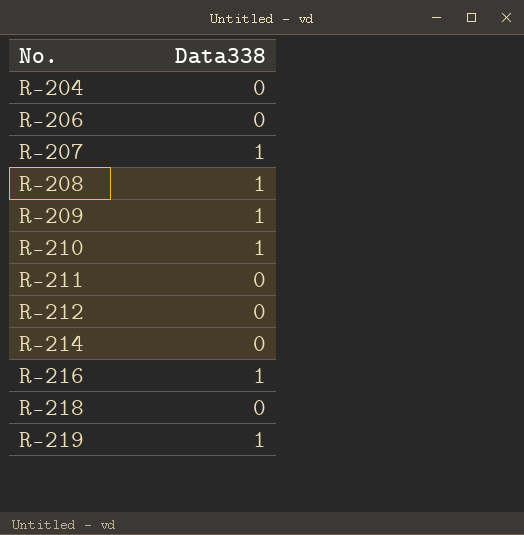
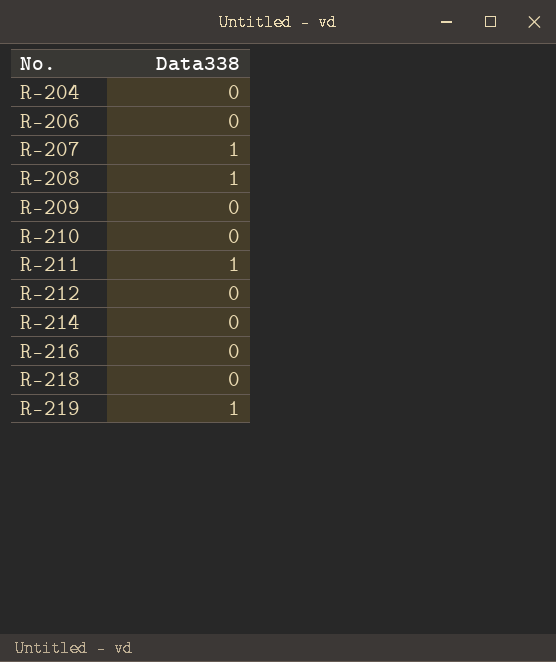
R-209 | Data338: 1 -> 0
R-210 | Data338: 1 -> 0
R-211 | Data338: 0 -> 1
R-216 | Data338: 1 -> 0

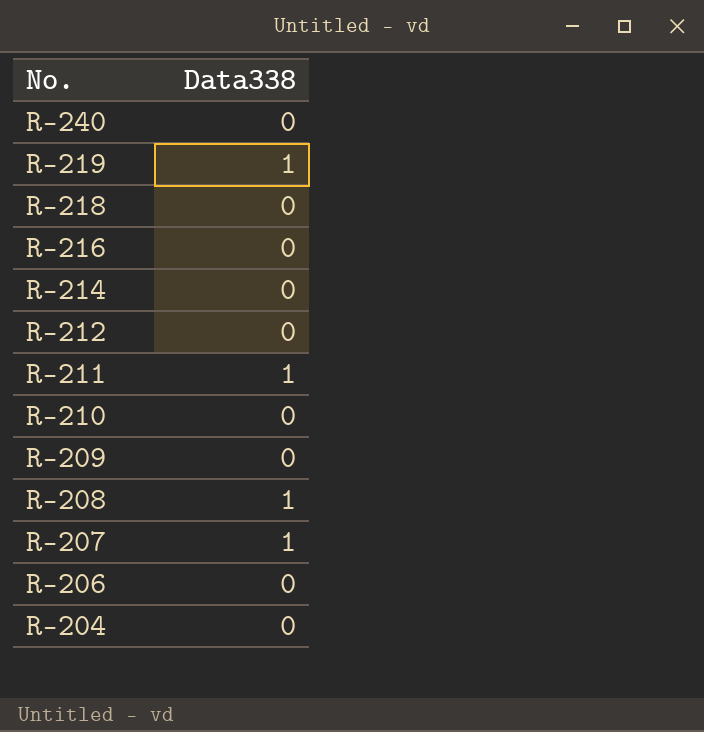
row order: No. ascending -> No. descending
row R-240: none -> 0

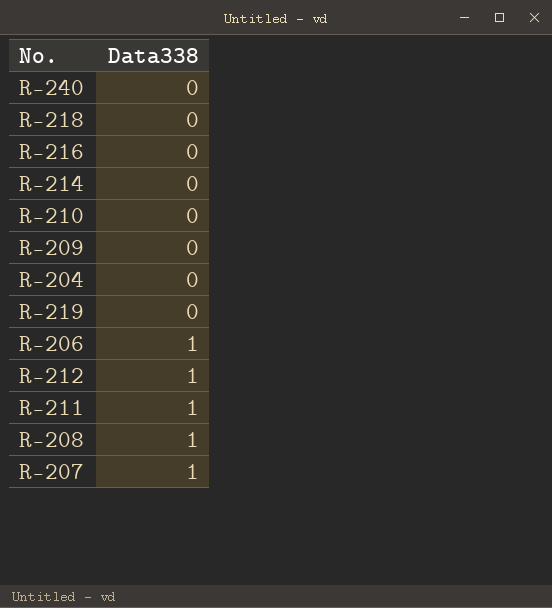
row order: No. descending -> Data338 ascending
R-219 | Data338: 1 -> 0
R-206 | Data338: 0 -> 1
R-212 | Data338: 0 -> 1

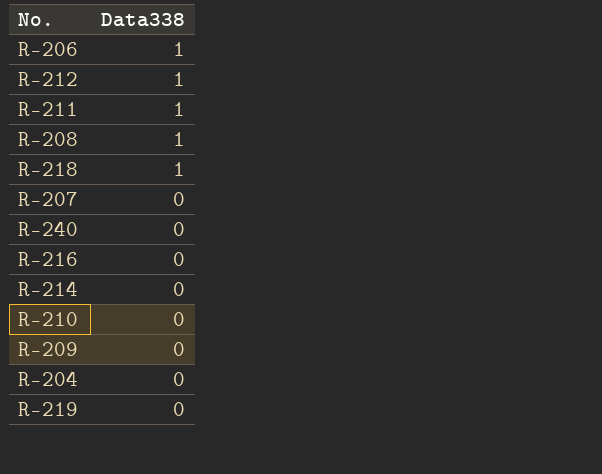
row order: Data338 ascending -> Data338 descending
R-218 | Data338: 0 -> 1
R-207 | Data338: 1 -> 0

